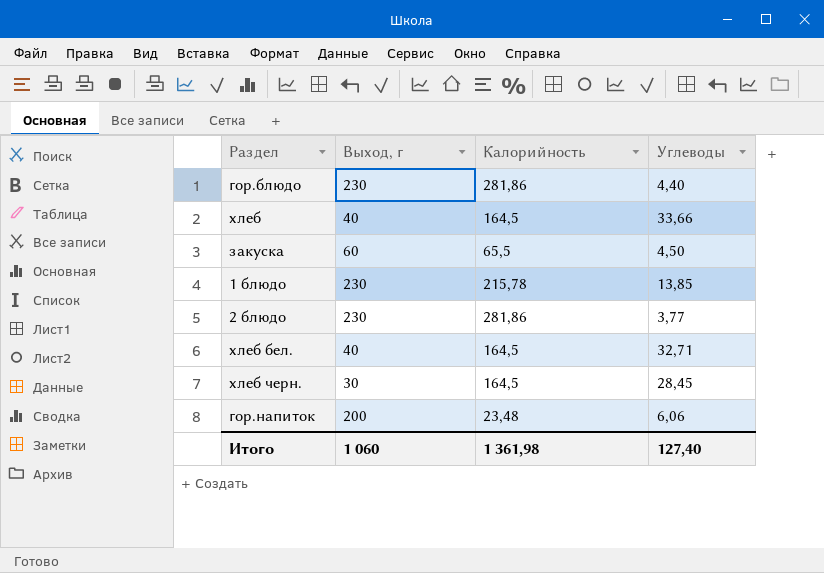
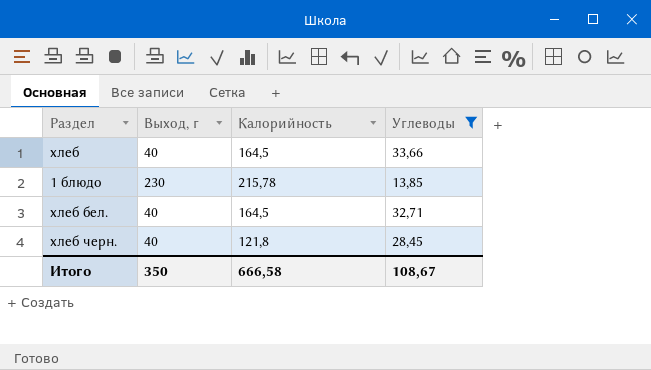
filter: none -> Углеводы >= 13,85
хлеб черн. | Выход, г: 30 -> 40
хлеб черн. | Калорийность: 164,5 -> 121,8
Итого | Выход, г: 1 060 -> 350
Итого | Калорийность: 1 361,98 -> 666,58
Итого | Углеводы: 127,40 -> 108,67

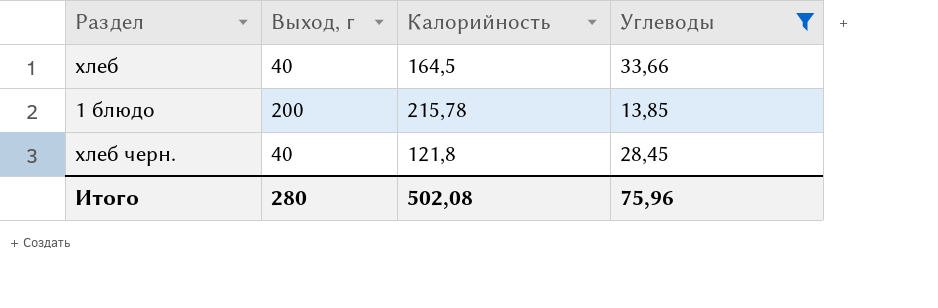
row хлеб бел.: 40 | 164,5 | 32,71 -> none
1 блюдо | Выход, г: 230 -> 200
Итого | Выход, г: 350 -> 280
Итого | Калорийность: 666,58 -> 502,08
Итого | Углеводы: 108,67 -> 75,96

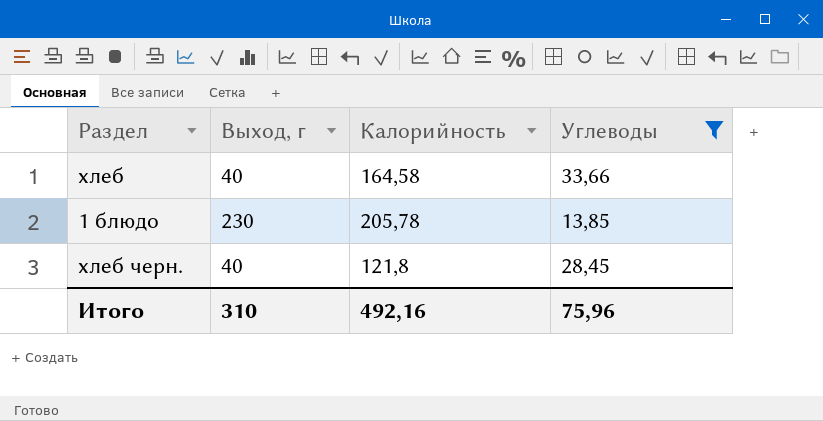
хлеб | Калорийность: 164,5 -> 164,58
1 блюдо | Выход, г: 200 -> 230
1 блюдо | Калорийность: 215,78 -> 205,78
Итого | Выход, г: 280 -> 310
Итого | Калорийность: 502,08 -> 492,16

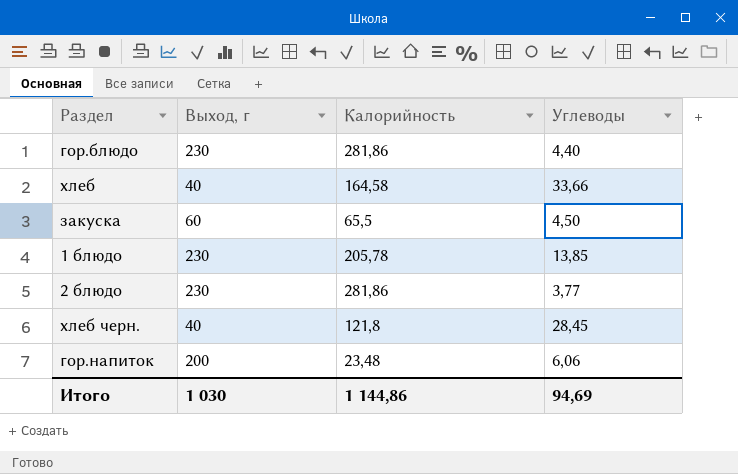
filter: Углеводы >= 13,85 -> none
Итого | Выход, г: 310 -> 1 030
Итого | Калорийность: 492,16 -> 1 144,86
Итого | Углеводы: 75,96 -> 94,69

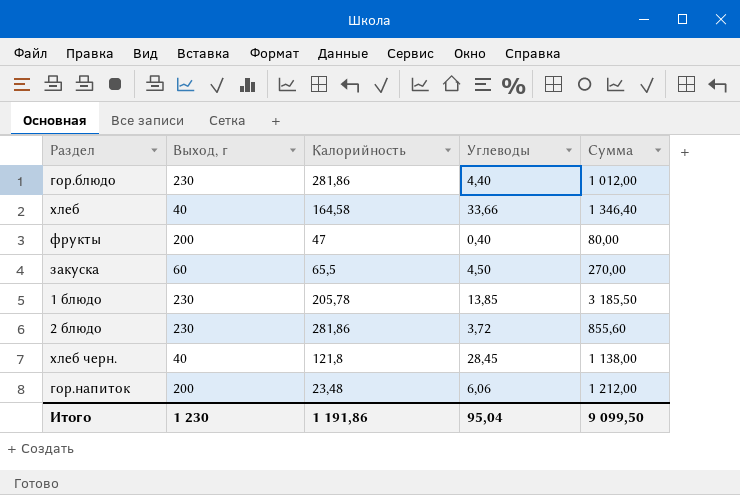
column Сумма | formula: none -> [Выход, г] * [Углеводы]
row фрукты: none -> 200 | 47 | 0,40 | 80,00
2 блюдо | Углеводы: 3,77 -> 3,72
Итого | Выход, г: 1 030 -> 1 230
Итого | Калорийность: 1 144,86 -> 1 191,86
Итого | Углеводы: 94,69 -> 95,04

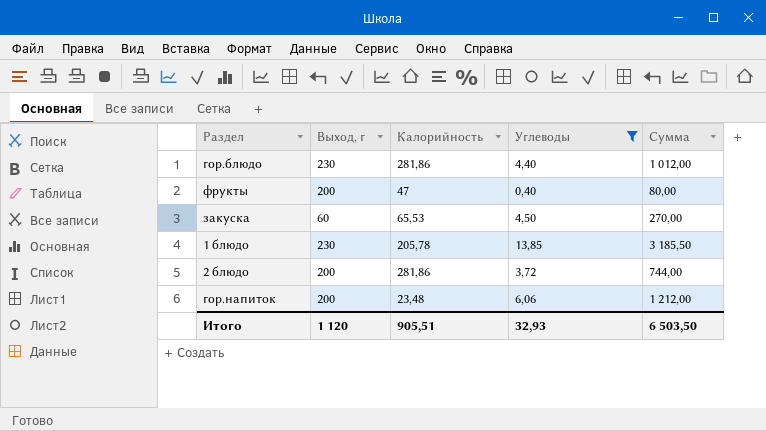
filter: none -> Углеводы <= 13,85
закуска | Калорийность: 65,5 -> 65,53
2 блюдо | Выход, г: 230 -> 200
2 блюдо | Сумма: 855,60 -> 744,00
Итого | Выход, г: 1 230 -> 1 120
Итого | Калорийность: 1 191,86 -> 905,51
Итого | Углеводы: 95,04 -> 32,93
Итого | Сумма: 9 099,50 -> 6 503,50

